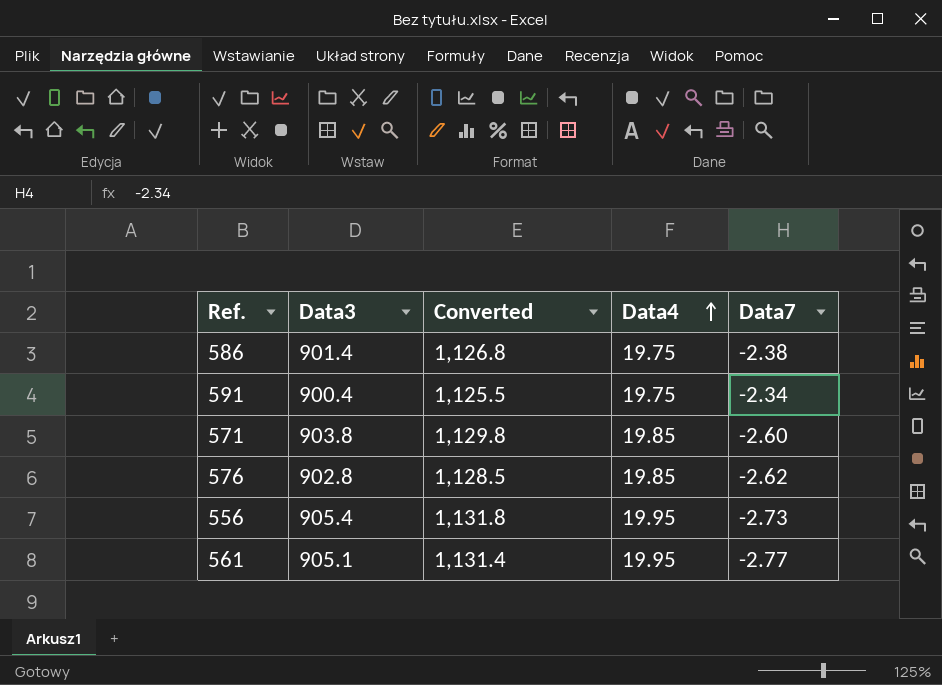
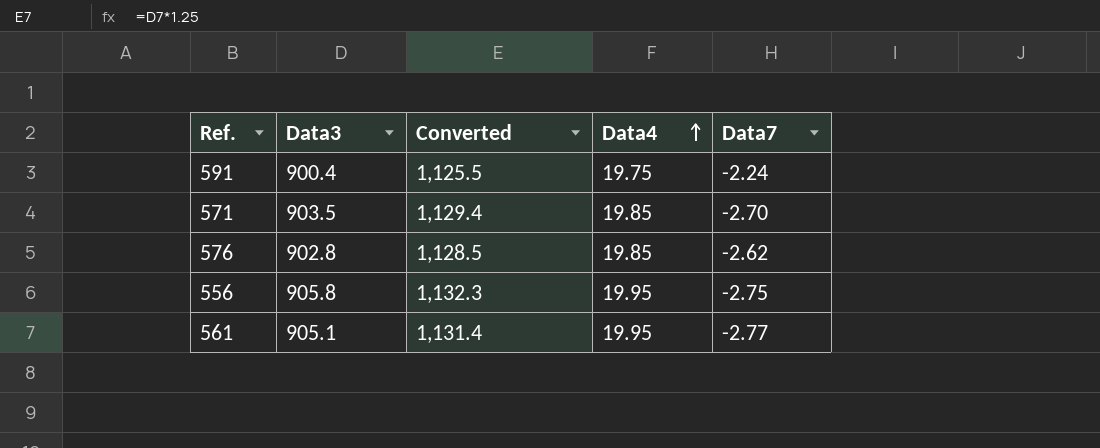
row 586: 901.4 | 1,126.8 | 19.75 | -2.38 -> none
591 | Data7: -2.34 -> -2.24
571 | Data3: 903.8 -> 903.5
571 | Converted: 1,129.8 -> 1,129.4
571 | Data7: -2.60 -> -2.70
556 | Data3: 905.4 -> 905.8
556 | Converted: 1,131.8 -> 1,132.3
556 | Data7: -2.73 -> -2.75

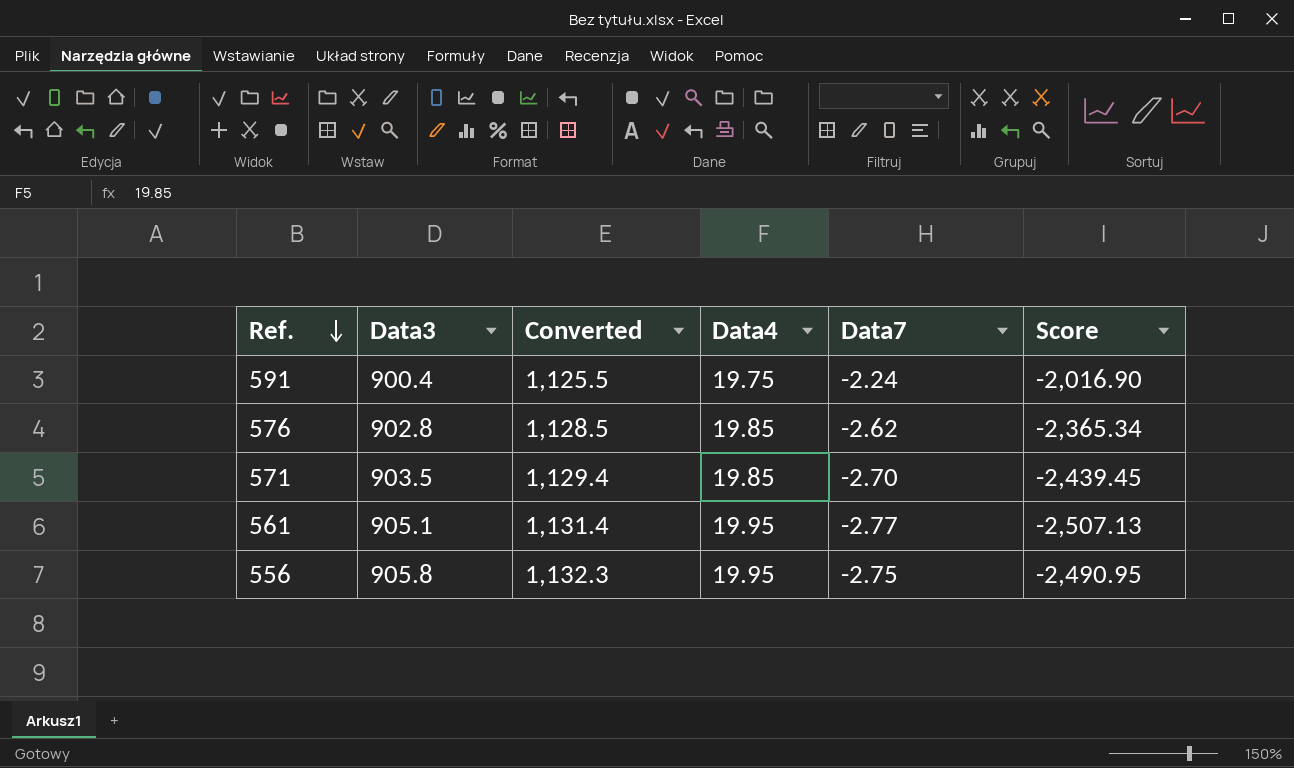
row order: Data4 ascending -> Ref. descending
column Score | formula: none -> [Data3] * [Data7]

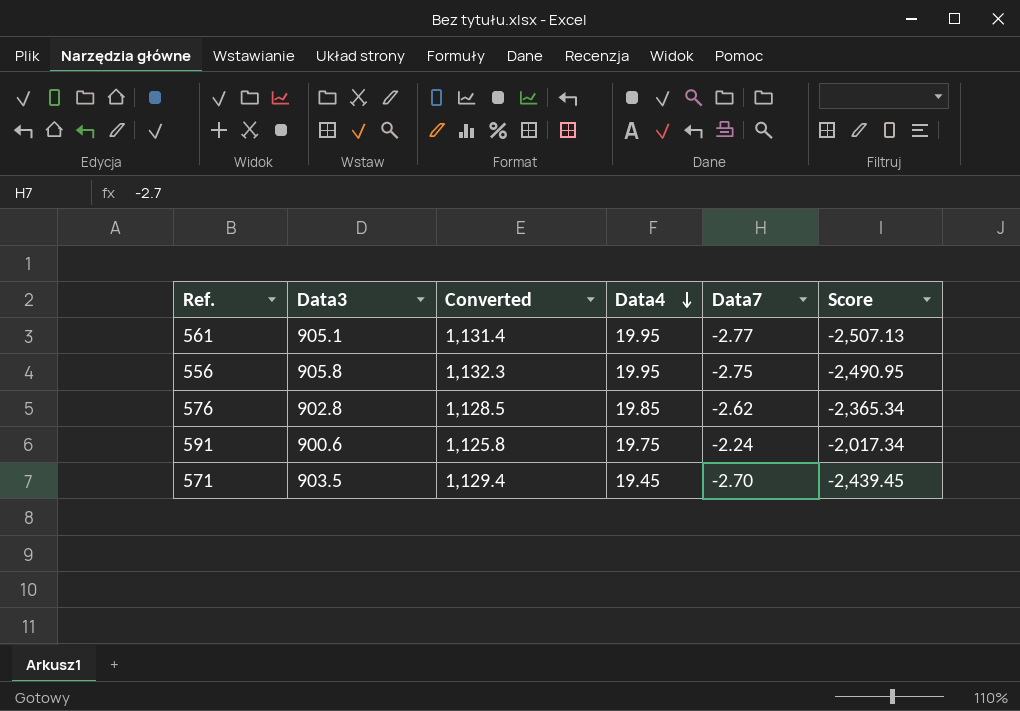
row order: Ref. descending -> Data4 descending
591 | Data3: 900.4 -> 900.6
591 | Converted: 1,125.5 -> 1,125.8
591 | Score: -2,016.90 -> -2,017.34
571 | Data4: 19.85 -> 19.45

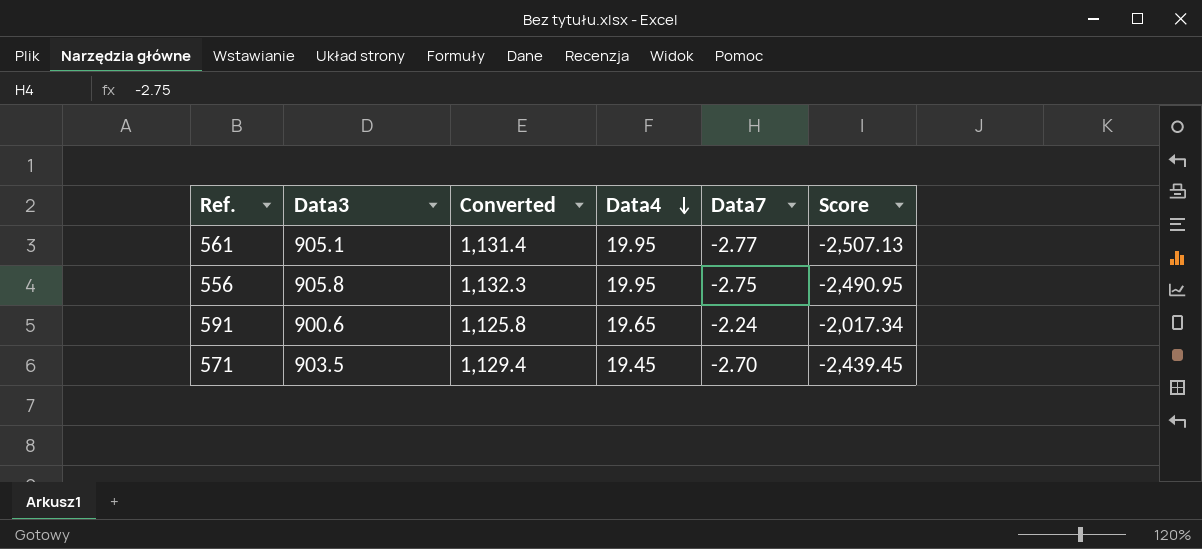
row 576: 902.8 | 1,128.5 | 19.85 | -2.62 | -2,365.34 -> none
591 | Data4: 19.75 -> 19.65

